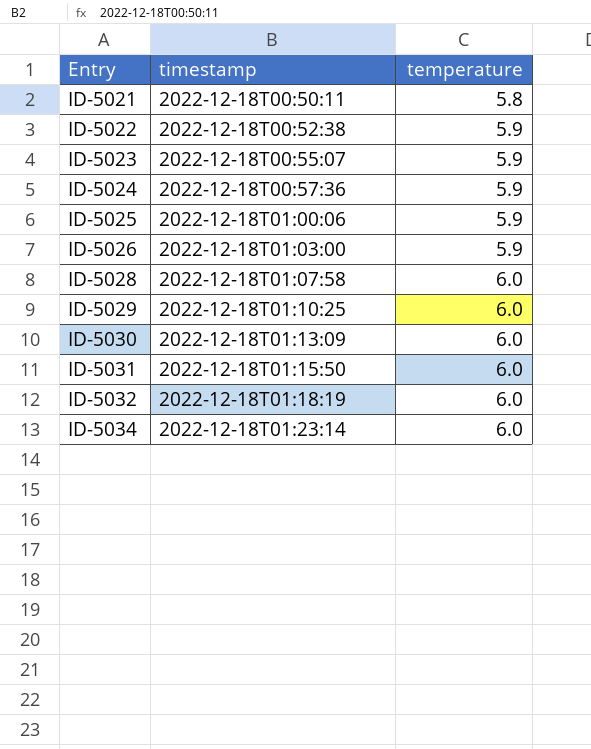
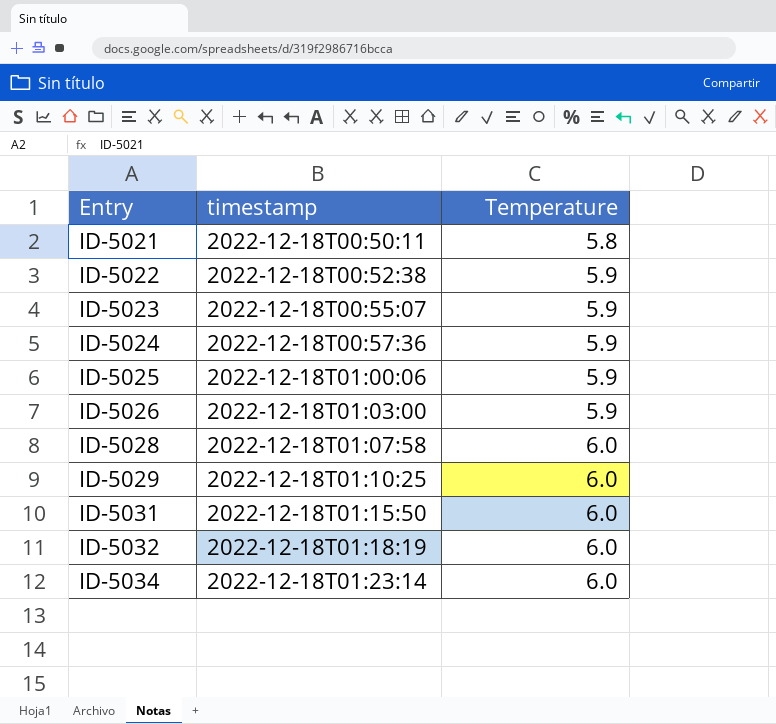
column name: temperature -> Temperature
row ID-5030: 2022-12-18T01:13:09 | 6.0 -> none

